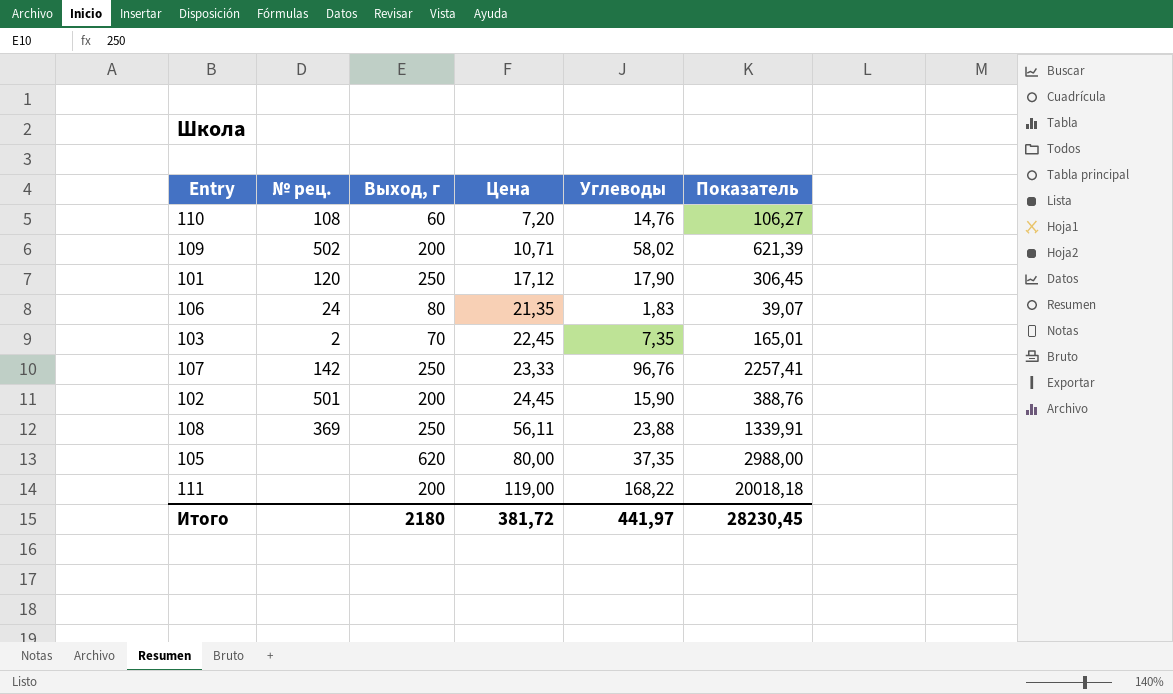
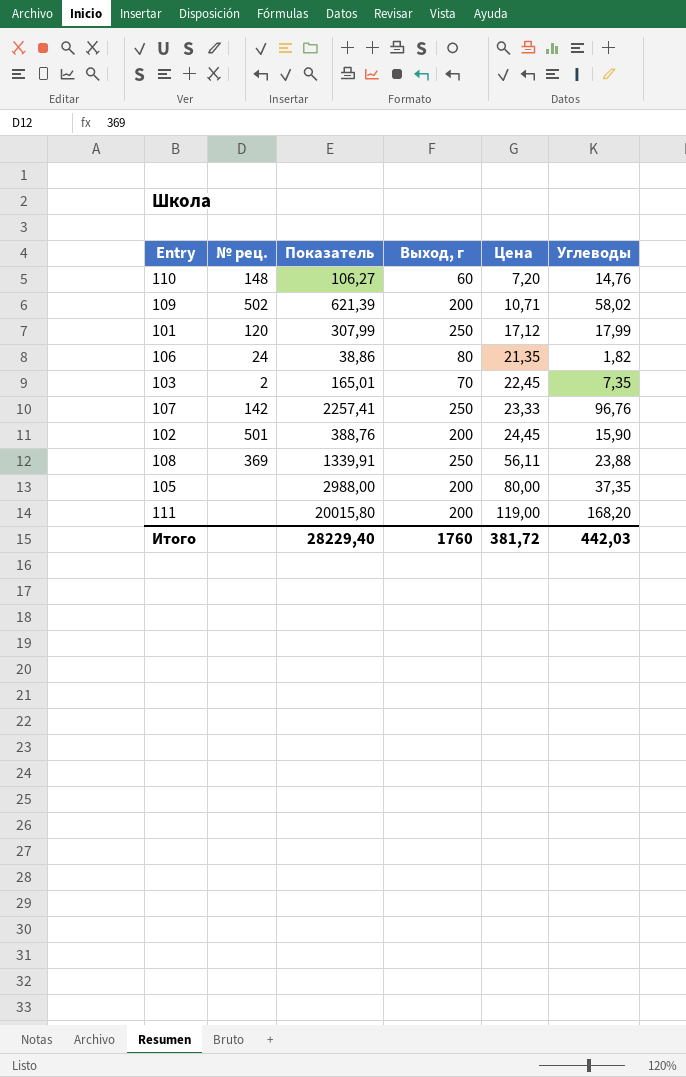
column Показатель | position: 6 -> 3
110 | № рец.: 108 -> 148
101 | Показатель: 306,45 -> 307,99
101 | Углеводы: 17,90 -> 17,99
106 | Показатель: 39,07 -> 38,86
106 | Углеводы: 1,83 -> 1,82
105 | Выход, г: 620 -> 200
111 | Показатель: 20018,18 -> 20015,80
111 | Углеводы: 168,22 -> 168,20
Итого | Показатель: 28230,45 -> 28229,40
Итого | Выход, г: 2180 -> 1760
Итого | Углеводы: 441,97 -> 442,03

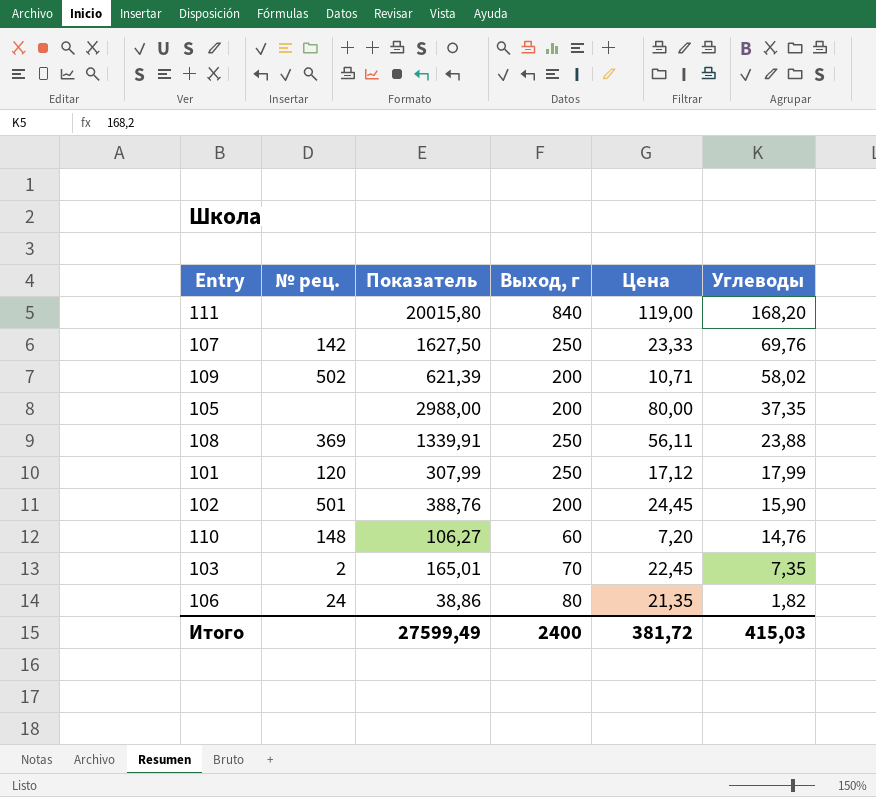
row order: Цена ascending -> Углеводы descending
111 | Выход, г: 200 -> 840
107 | Показатель: 2257,41 -> 1627,50
107 | Углеводы: 96,76 -> 69,76
Итого | Показатель: 28229,40 -> 27599,49
Итого | Выход, г: 1760 -> 2400
Итого | Углеводы: 442,03 -> 415,03

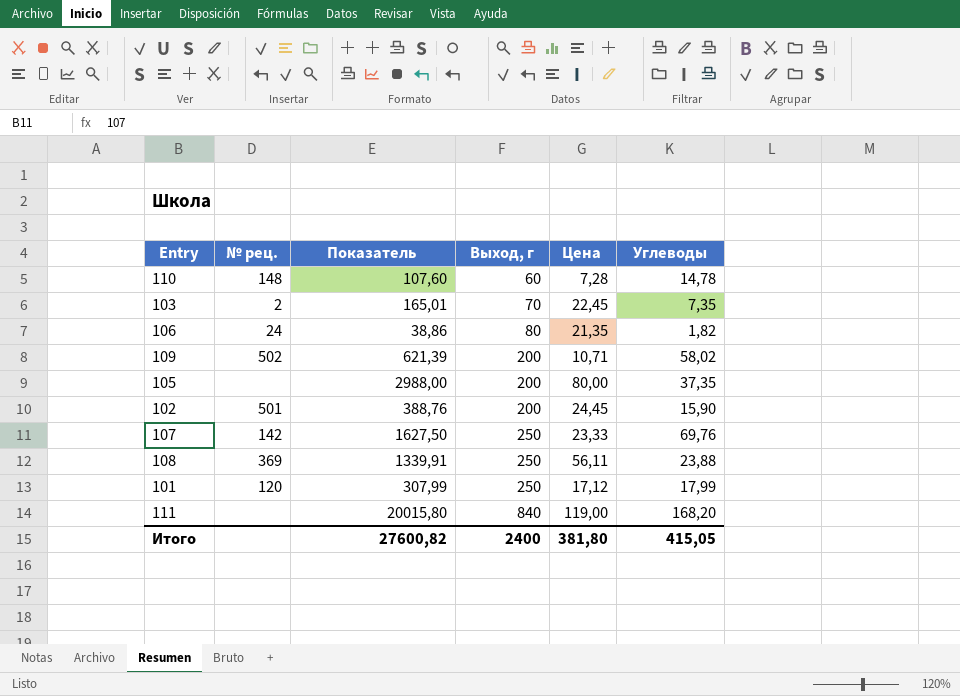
row order: Углеводы descending -> Выход, г ascending
110 | Показатель: 106,27 -> 107,60
110 | Цена: 7,20 -> 7,28
110 | Углеводы: 14,76 -> 14,78
Итого | Показатель: 27599,49 -> 27600,82
Итого | Цена: 381,72 -> 381,80
Итого | Углеводы: 415,03 -> 415,05

